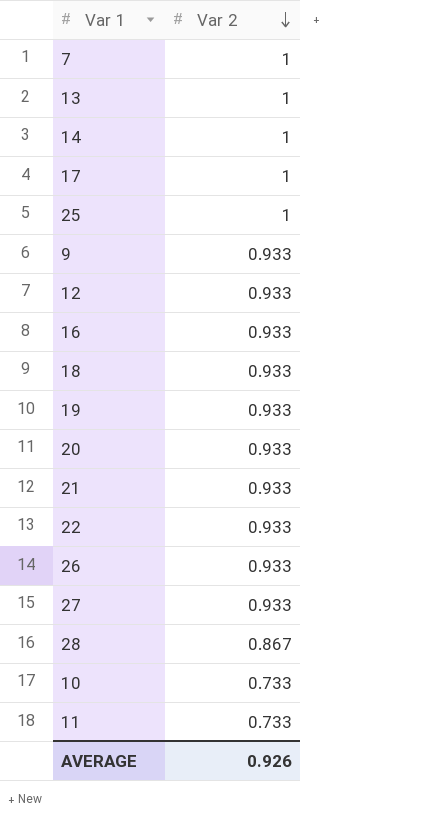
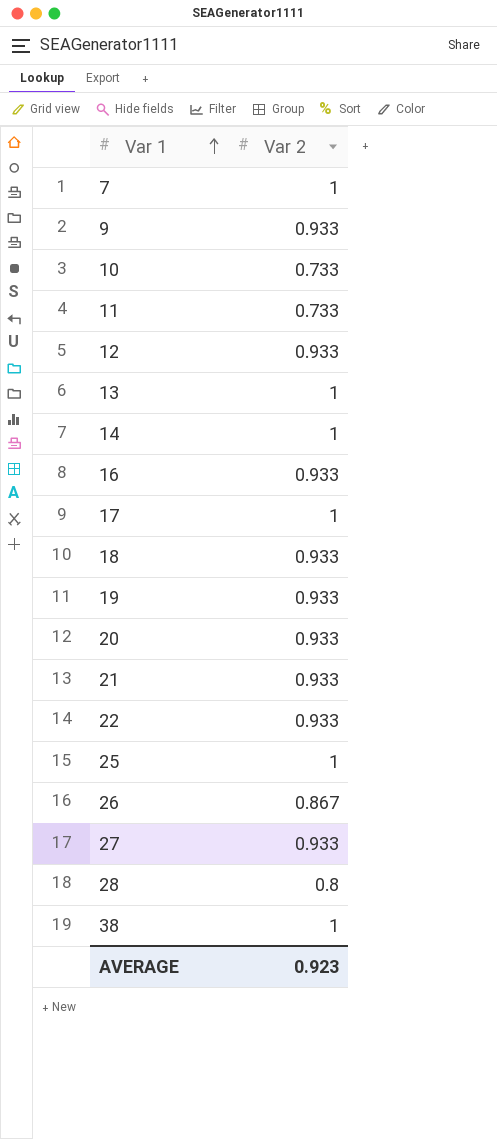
row order: Var 2 descending -> Var 1 ascending
26 | Var 2: 0.933 -> 0.867
28 | Var 2: 0.867 -> 0.8
row 38: none -> 1
AVERAGE | Var 2: 0.926 -> 0.923

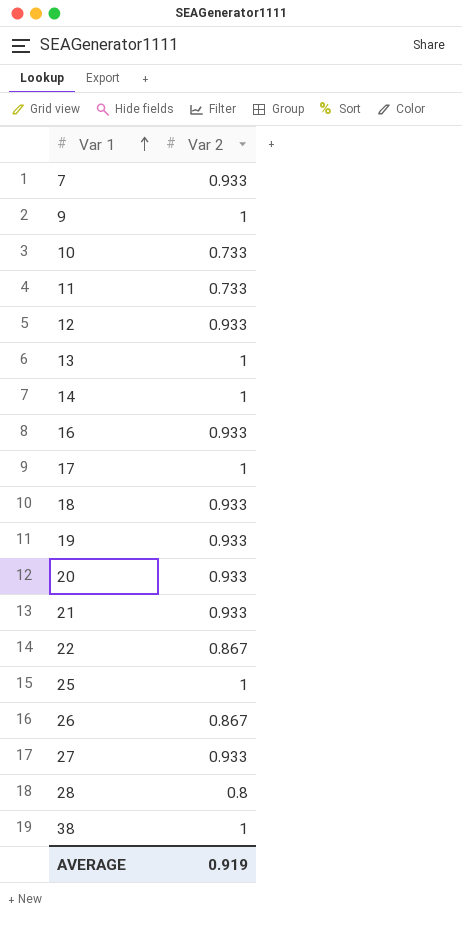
7 | Var 2: 1 -> 0.933
9 | Var 2: 0.933 -> 1
22 | Var 2: 0.933 -> 0.867
AVERAGE | Var 2: 0.923 -> 0.919

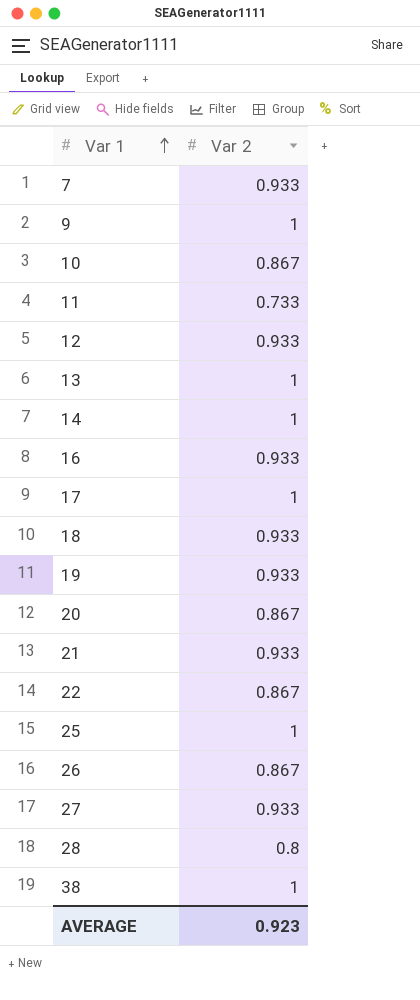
10 | Var 2: 0.733 -> 0.867
20 | Var 2: 0.933 -> 0.867
AVERAGE | Var 2: 0.919 -> 0.923

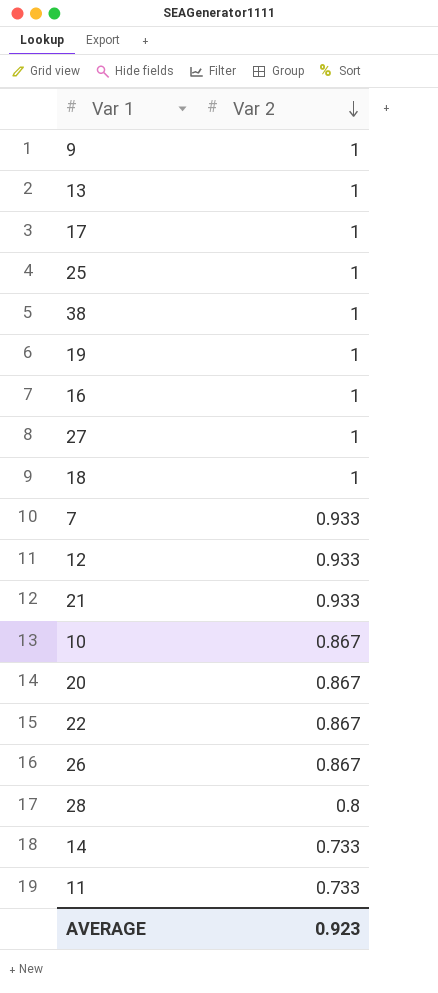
row order: Var 1 ascending -> Var 2 descending
19 | Var 2: 0.933 -> 1
16 | Var 2: 0.933 -> 1
27 | Var 2: 0.933 -> 1
18 | Var 2: 0.933 -> 1
14 | Var 2: 1 -> 0.733

